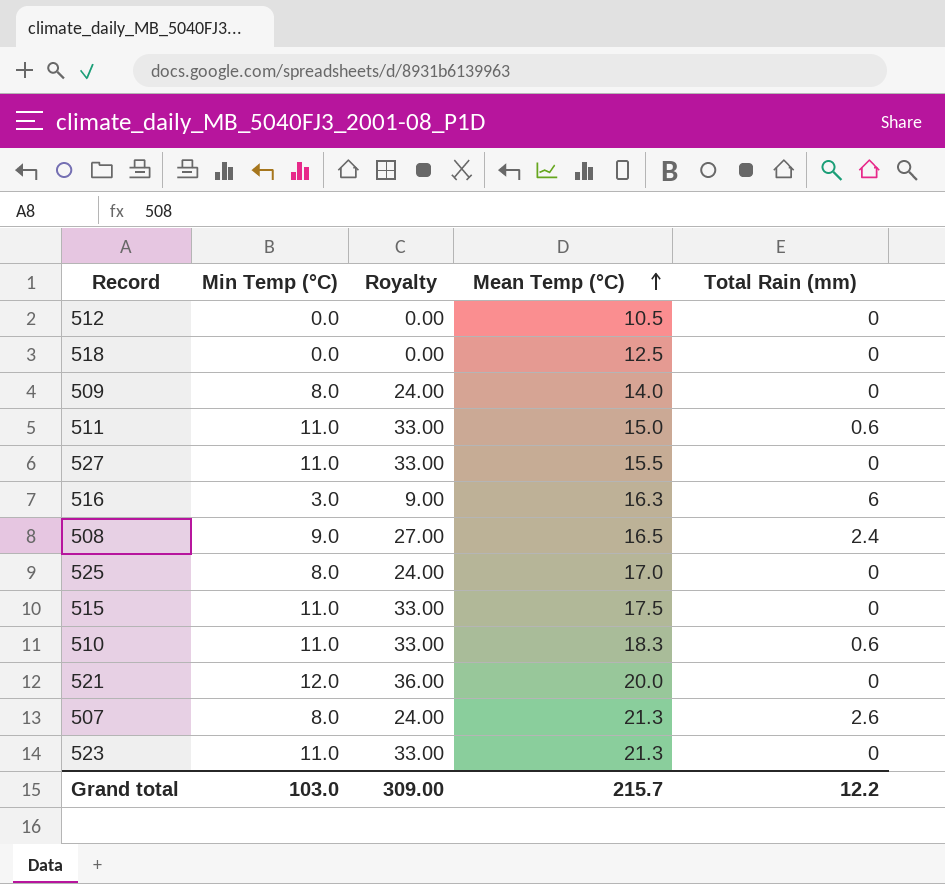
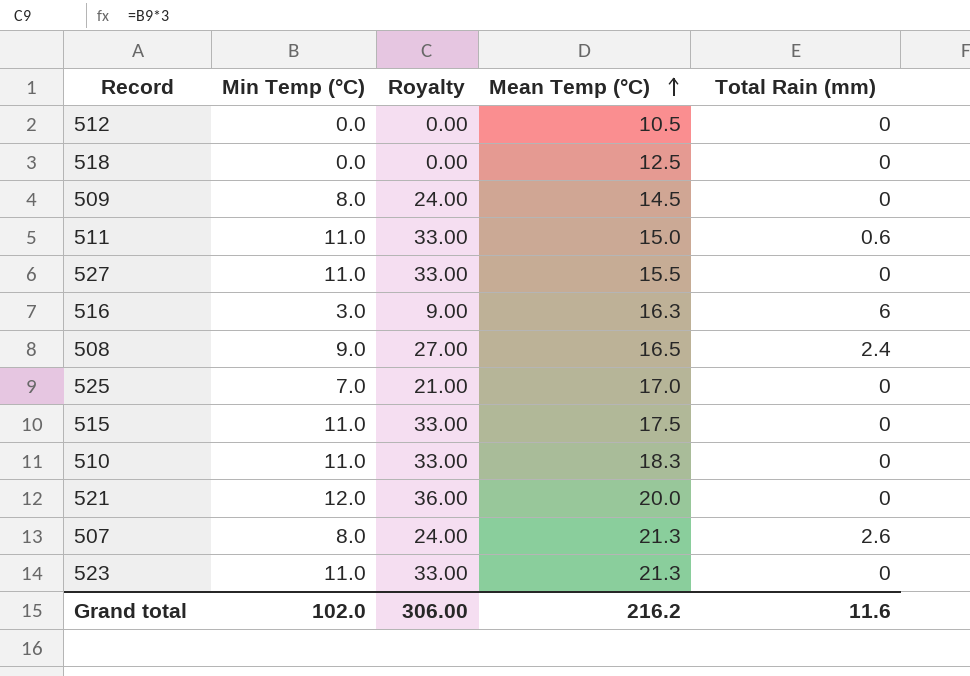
509 | Mean Temp (°C): 14.0 -> 14.5
525 | Min Temp (°C): 8.0 -> 7.0
525 | Royalty: 24.00 -> 21.00
510 | Total Rain (mm): 0.6 -> 0
Grand total | Min Temp (°C): 103.0 -> 102.0
Grand total | Royalty: 309.00 -> 306.00
Grand total | Mean Temp (°C): 215.7 -> 216.2
Grand total | Total Rain (mm): 12.2 -> 11.6

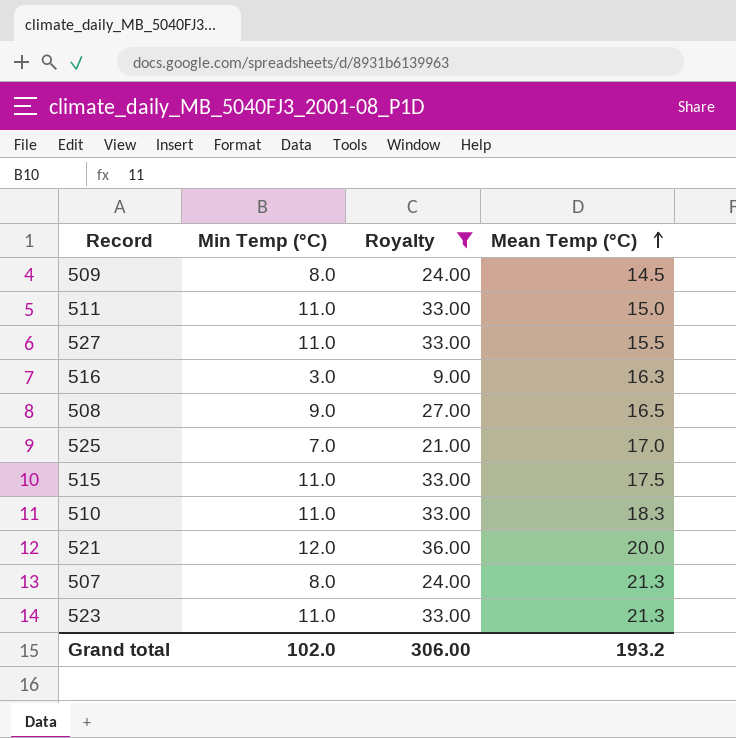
filter: none -> Royalty != 0.00
column Total Rain (mm) | position: 5 -> none
Grand total | Mean Temp (°C): 216.2 -> 193.2

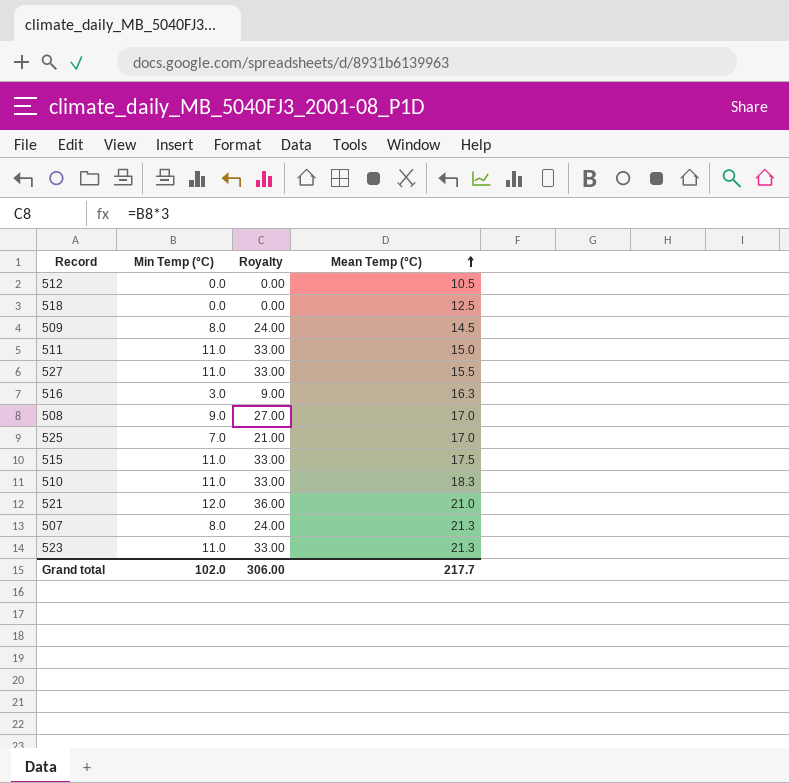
filter: Royalty != 0.00 -> none
508 | Mean Temp (°C): 16.5 -> 17.0
521 | Mean Temp (°C): 20.0 -> 21.0
Grand total | Mean Temp (°C): 193.2 -> 217.7

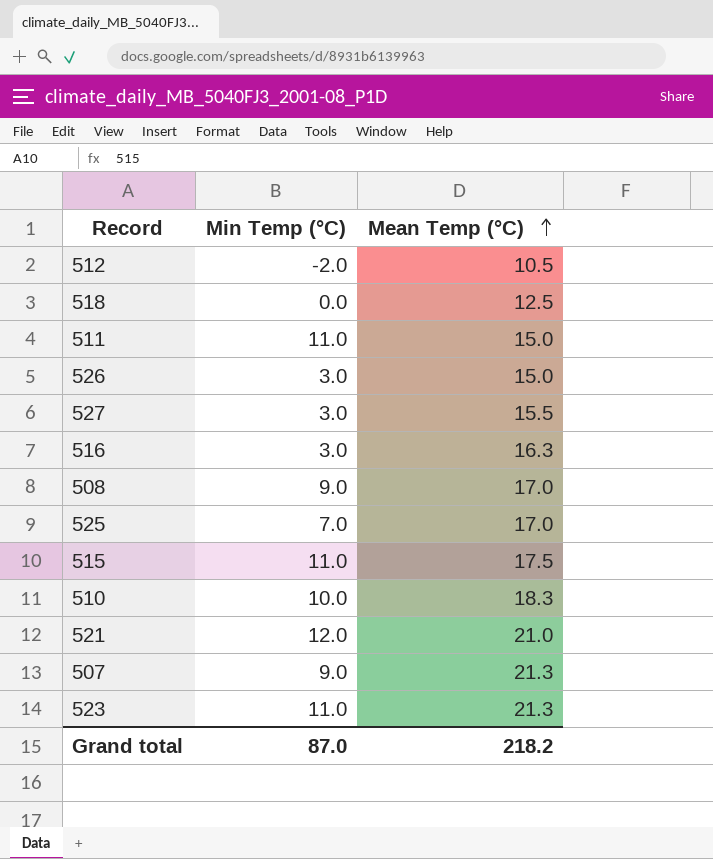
column Royalty | formula: [Min Temp (°C)] * 3 -> none
row 509: 8.0 | 24.00 | 14.5 -> none
512 | Min Temp (°C): 0.0 -> -2.0
row 526: none -> 3.0 | 15.0
527 | Min Temp (°C): 11.0 -> 3.0
510 | Min Temp (°C): 11.0 -> 10.0
507 | Min Temp (°C): 8.0 -> 9.0
Grand total | Min Temp (°C): 102.0 -> 87.0
Grand total | Mean Temp (°C): 217.7 -> 218.2

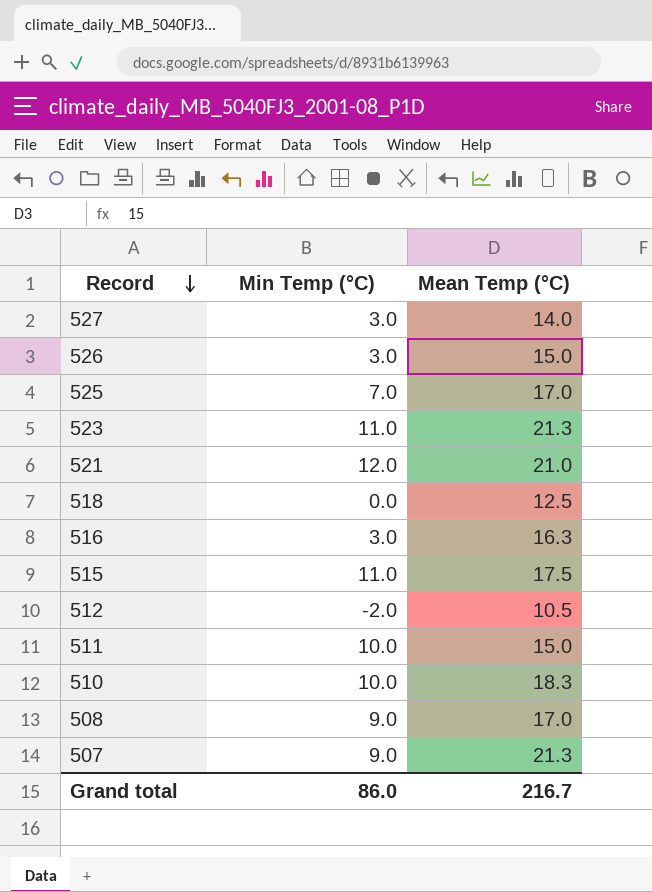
row order: Mean Temp (°C) ascending -> Record descending
527 | Mean Temp (°C): 15.5 -> 14.0
511 | Min Temp (°C): 11.0 -> 10.0
Grand total | Min Temp (°C): 87.0 -> 86.0
Grand total | Mean Temp (°C): 218.2 -> 216.7

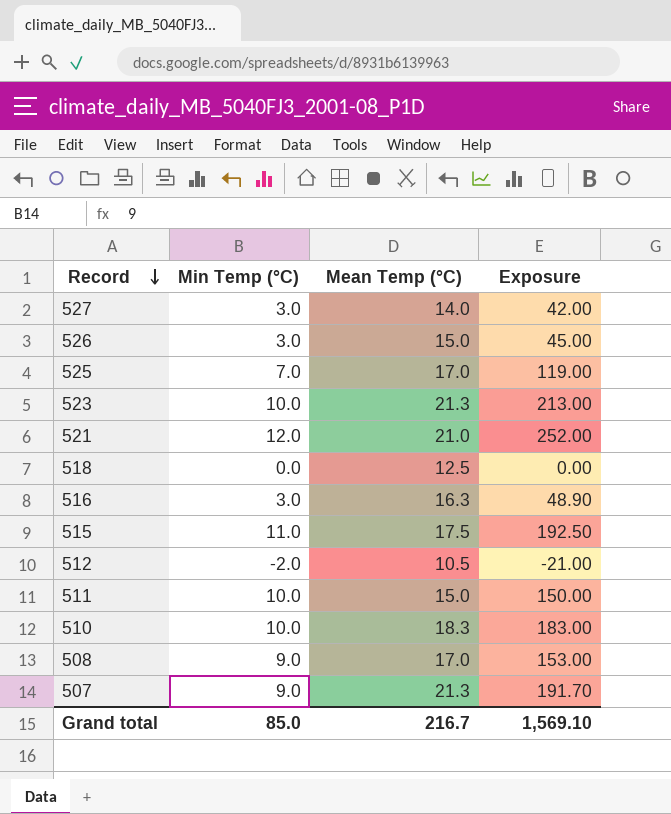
column Exposure | formula: none -> [Min Temp (°C)] * [Mean Temp (°C)]
523 | Min Temp (°C): 11.0 -> 10.0
Grand total | Min Temp (°C): 86.0 -> 85.0

